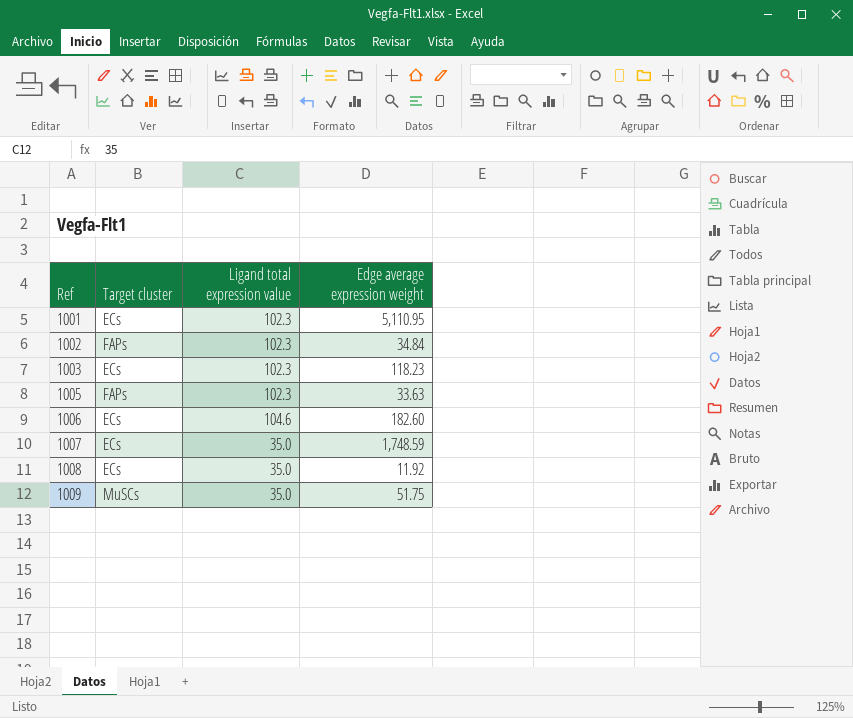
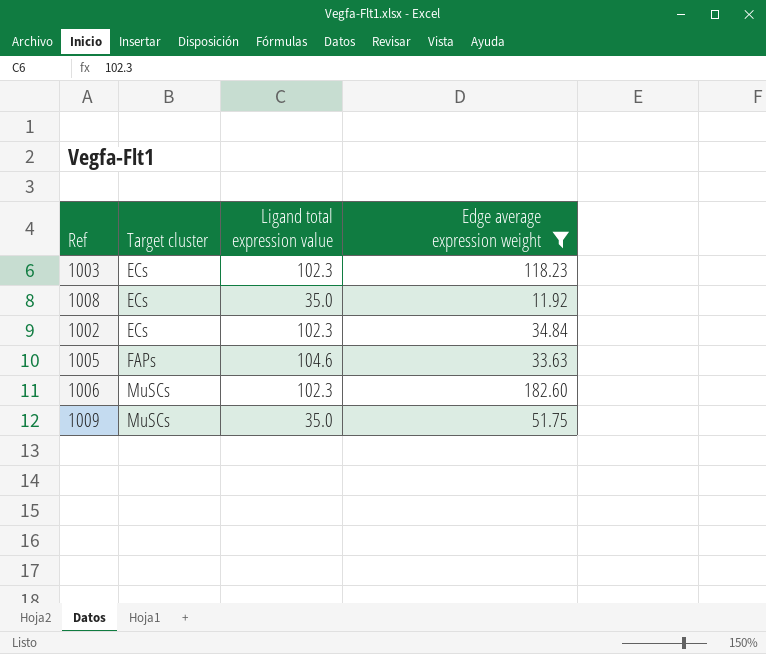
filter: none -> Edge average expression weight <= 182.60
row order: Ref ascending -> Target cluster ascending
1002 | Target cluster: FAPs -> ECs
1005 | Ligand total expression value: 102.3 -> 104.6
1006 | Target cluster: ECs -> MuSCs
1006 | Ligand total expression value: 104.6 -> 102.3

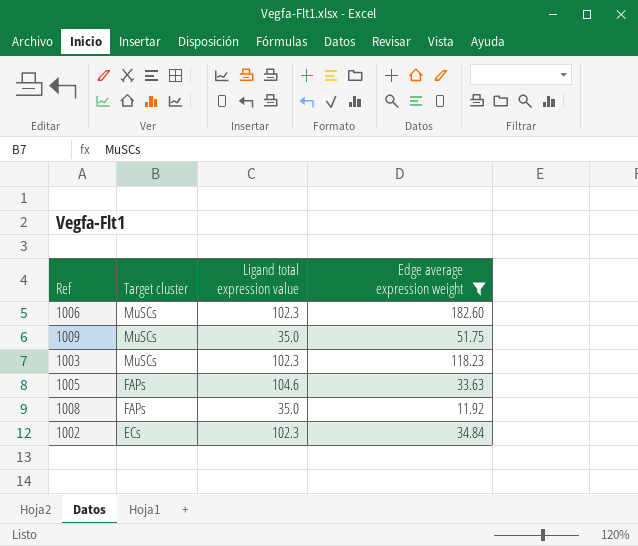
row order: Target cluster ascending -> Target cluster descending
1003 | Target cluster: ECs -> MuSCs
1008 | Target cluster: ECs -> FAPs

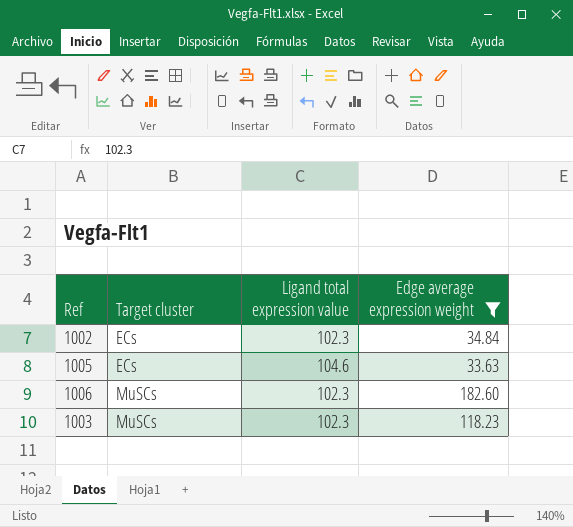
row order: Target cluster descending -> Target cluster ascending
row 1009: MuSCs | 35.0 | 51.75 -> none
row 1008: FAPs | 35.0 | 11.92 -> none
1005 | Target cluster: FAPs -> ECs

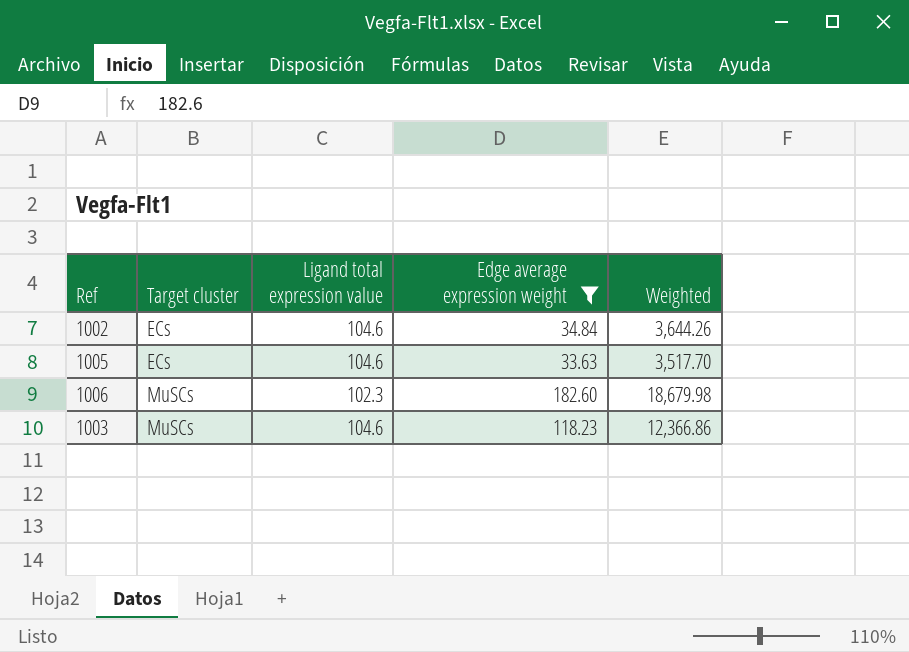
column Weighted | formula: none -> [Ligand total expression value] * [Edge average expression weight]
1002 | Ligand total expression value: 102.3 -> 104.6
1003 | Ligand total expression value: 102.3 -> 104.6

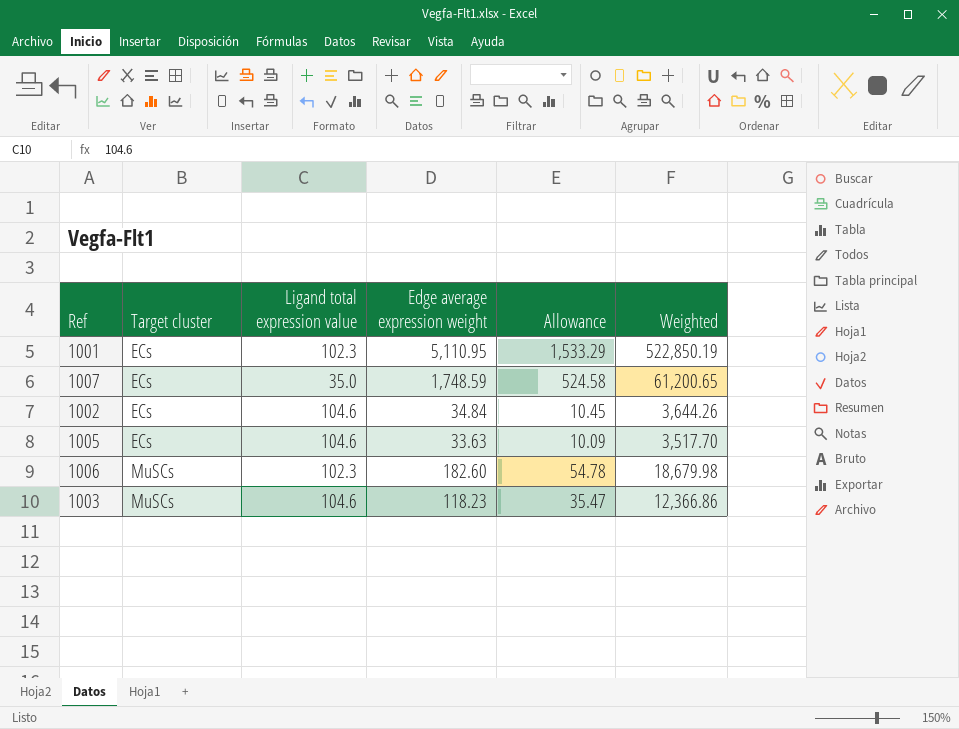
filter: Edge average expression weight <= 182.60 -> none
column Allowance | formula: none -> [Edge average expression weight] * 0.3

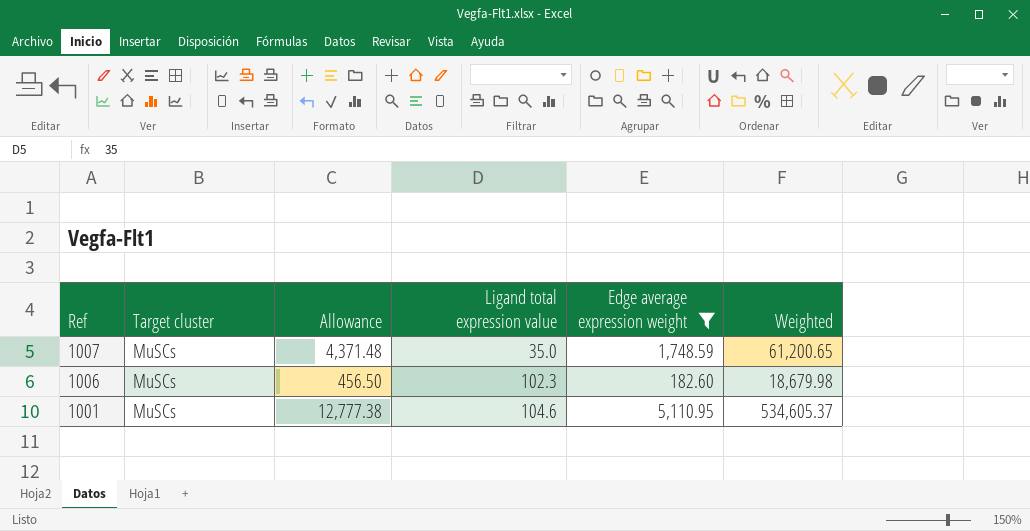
filter: none -> Edge average expression weight >= 182.60
row order: Target cluster ascending -> Ref descending
column Allowance | formula: [Edge average expression weight] * 0.3 -> [Edge average expression weight] * 2.5
column Allowance | position: 5 -> 3
1007 | Target cluster: ECs -> MuSCs
1001 | Target cluster: ECs -> MuSCs
1001 | Ligand total expression value: 102.3 -> 104.6
1001 | Weighted: 522,850.19 -> 534,605.37

